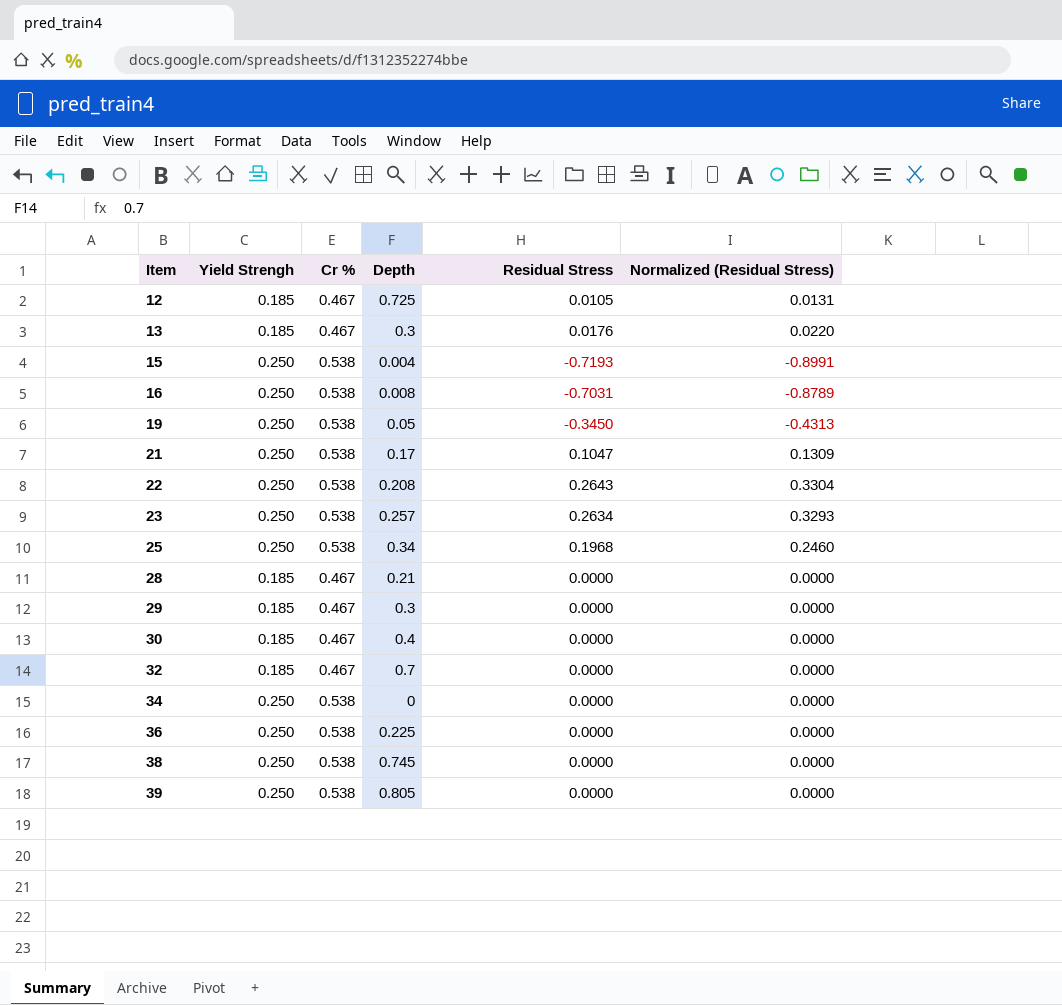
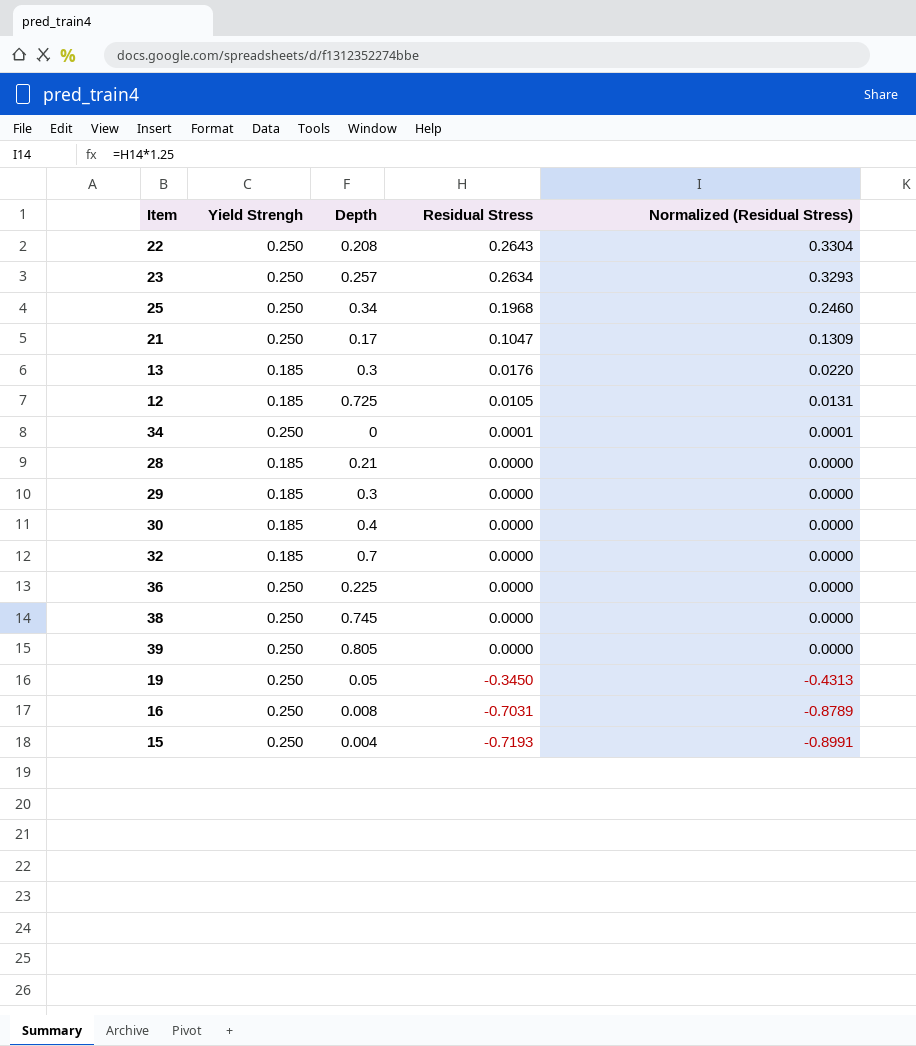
row order: Item ascending -> Residual Stress descending
column Cr % | position: 3 -> none
34 | Residual Stress: 0.0000 -> 0.0001
34 | Normalized (Residual Stress): 0.0000 -> 0.0001

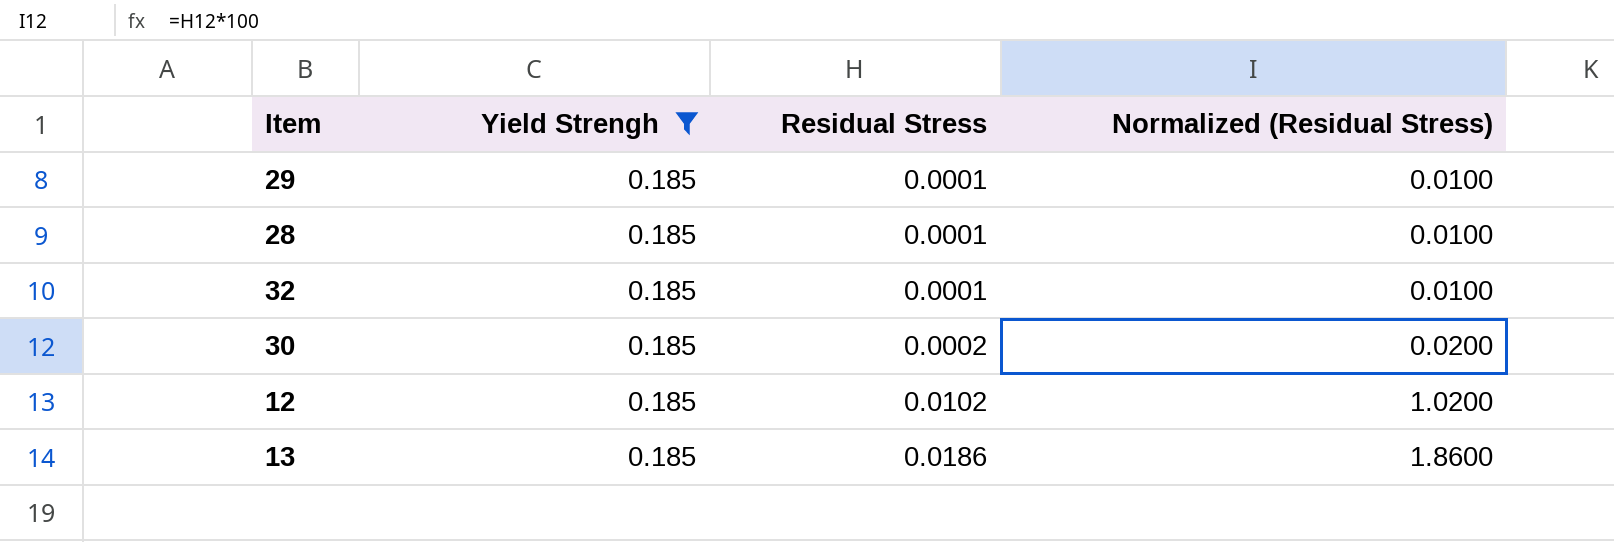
filter: none -> Yield Strengh = 0.185
row order: Residual Stress descending -> Residual Stress ascending
column Depth | position: 3 -> none
column Normalized (Residual Stress) | formula: [Residual Stress] * 1.25 -> [Residual Stress] * 100
29 | Residual Stress: 0.0000 -> 0.0001
28 | Residual Stress: 0.0000 -> 0.0001
32 | Residual Stress: 0.0000 -> 0.0001
30 | Residual Stress: 0.0000 -> 0.0002
12 | Residual Stress: 0.0105 -> 0.0102
13 | Residual Stress: 0.0176 -> 0.0186

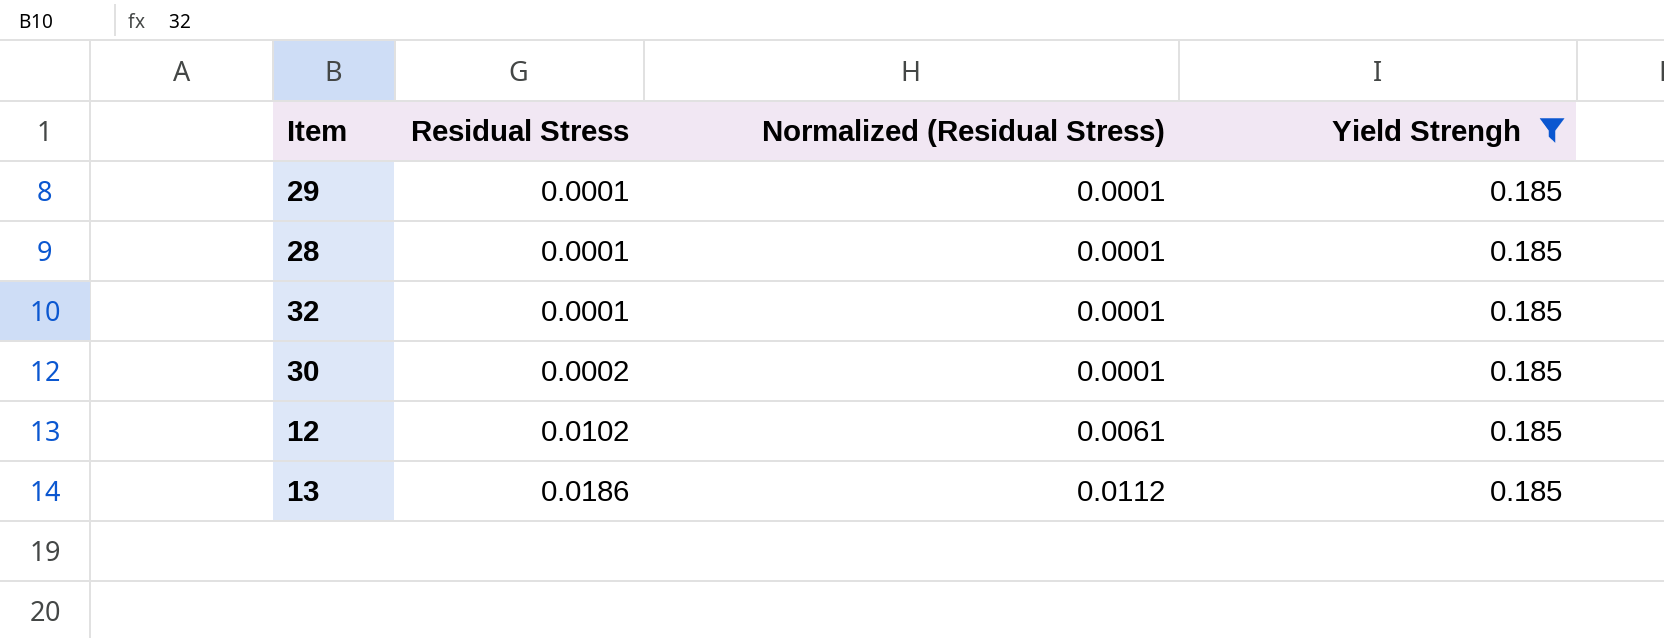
column Normalized (Residual Stress) | formula: [Residual Stress] * 100 -> [Residual Stress] * 0.6
column Yield Strengh | position: 2 -> 4

